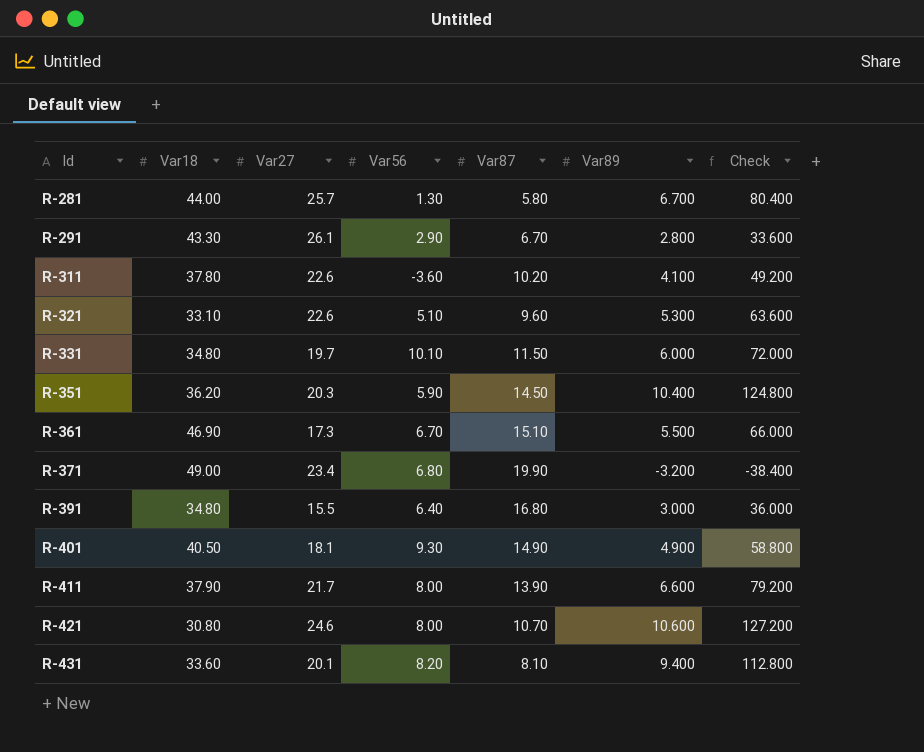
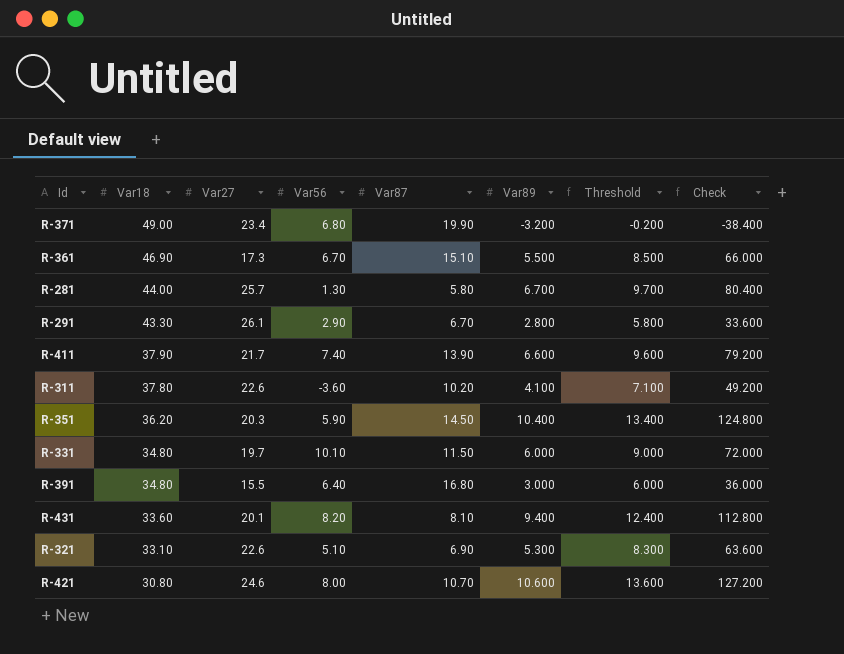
row order: Id ascending -> Var18 descending
column Threshold | formula: none -> [Var89] + 3
row R-401: 40.50 | 18.1 | 9.30 | 14.90 | 4.900 | 58.800 -> none
R-411 | Var56: 8.00 -> 7.40
R-321 | Var87: 9.60 -> 6.90

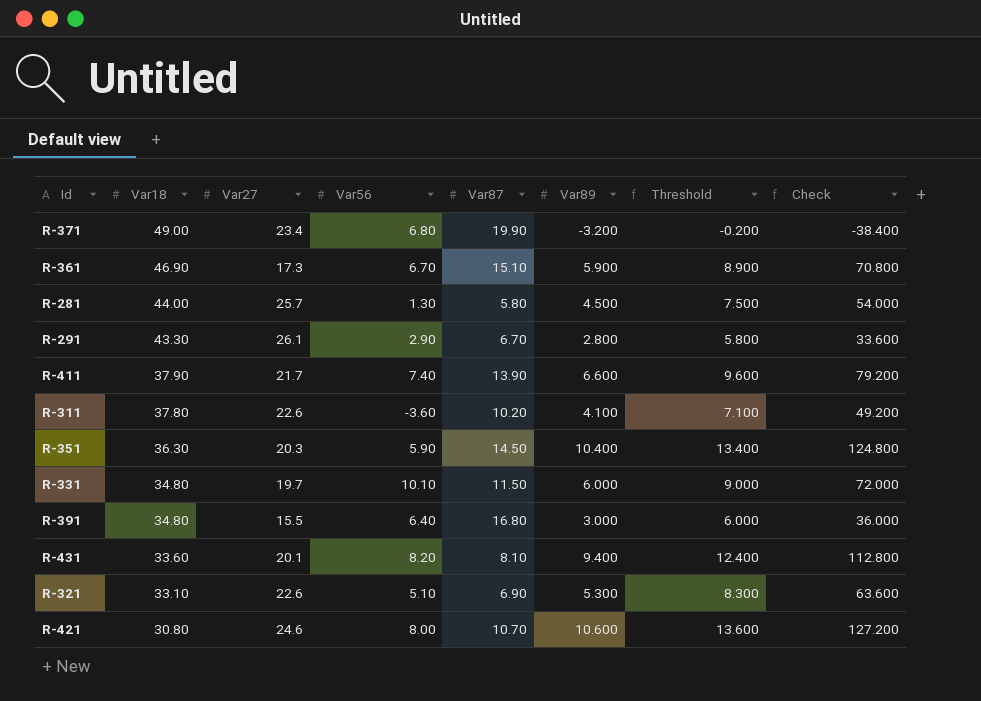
R-361 | Var89: 5.500 -> 5.900
R-361 | Threshold: 8.500 -> 8.900
R-361 | Check: 66.000 -> 70.800
R-281 | Var89: 6.700 -> 4.500
R-281 | Threshold: 9.700 -> 7.500
R-281 | Check: 80.400 -> 54.000
R-351 | Var18: 36.20 -> 36.30

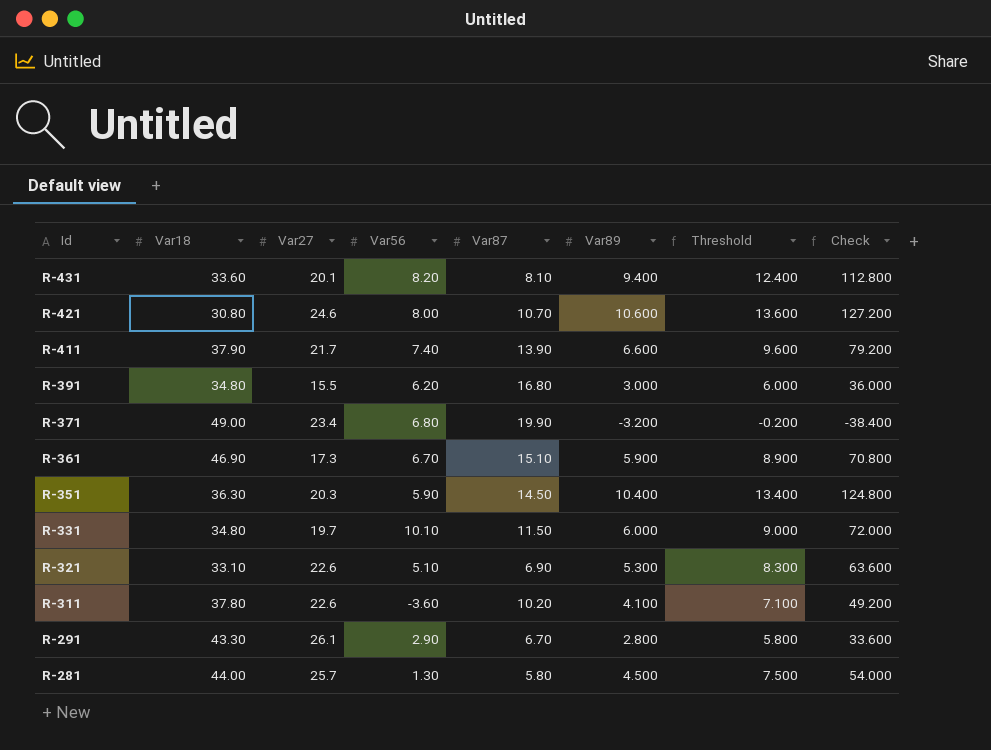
row order: Var18 descending -> Id descending
R-391 | Var56: 6.40 -> 6.20

